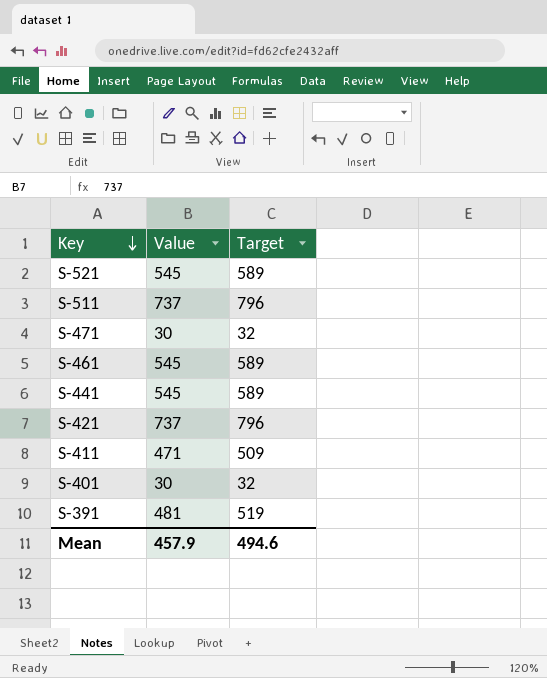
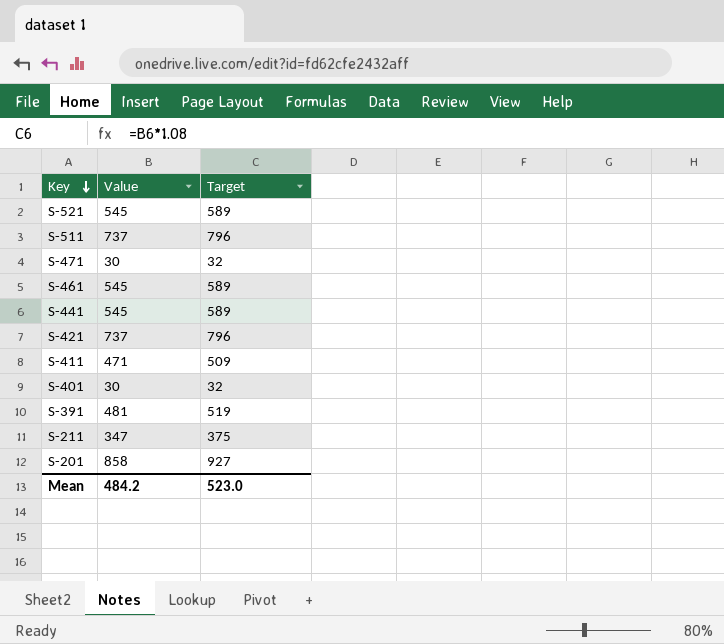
row S-211: none -> 347 | 375
row S-201: none -> 858 | 927
Mean | Value: 457.9 -> 484.2
Mean | Target: 494.6 -> 523.0

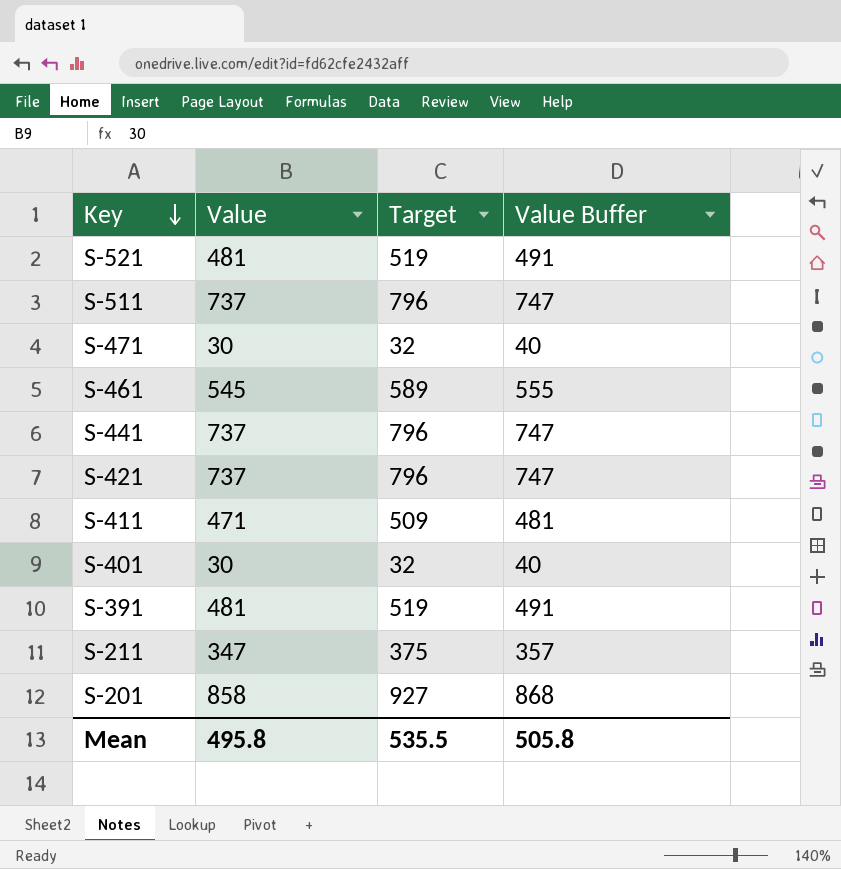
column Value Buffer | formula: none -> [Value] + 10
S-521 | Value: 545 -> 481
S-521 | Target: 589 -> 519
S-441 | Value: 545 -> 737
S-441 | Target: 589 -> 796
Mean | Value: 484.2 -> 495.8
Mean | Target: 523.0 -> 535.5

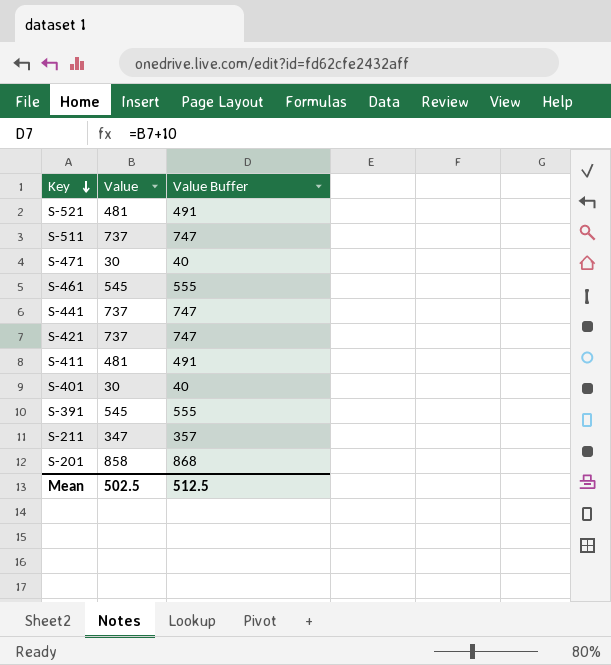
column Target | formula: [Value] * 1.08 -> none
S-411 | Value: 471 -> 481
S-411 | Value Buffer: 481 -> 491
S-391 | Value: 481 -> 545
S-391 | Value Buffer: 491 -> 555
Mean | Value: 495.8 -> 502.5
Mean | Value Buffer: 505.8 -> 512.5

